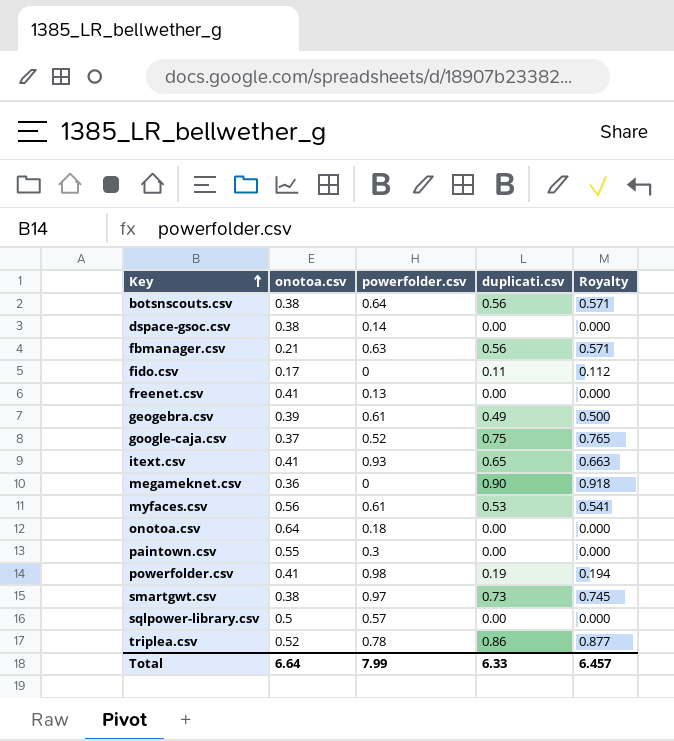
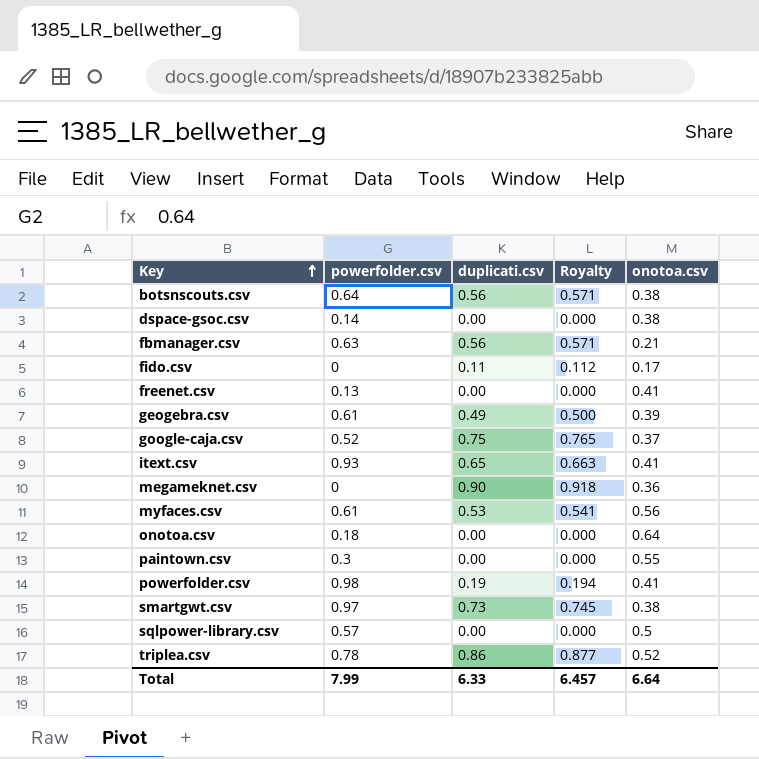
column onotoa.csv | position: 2 -> 5

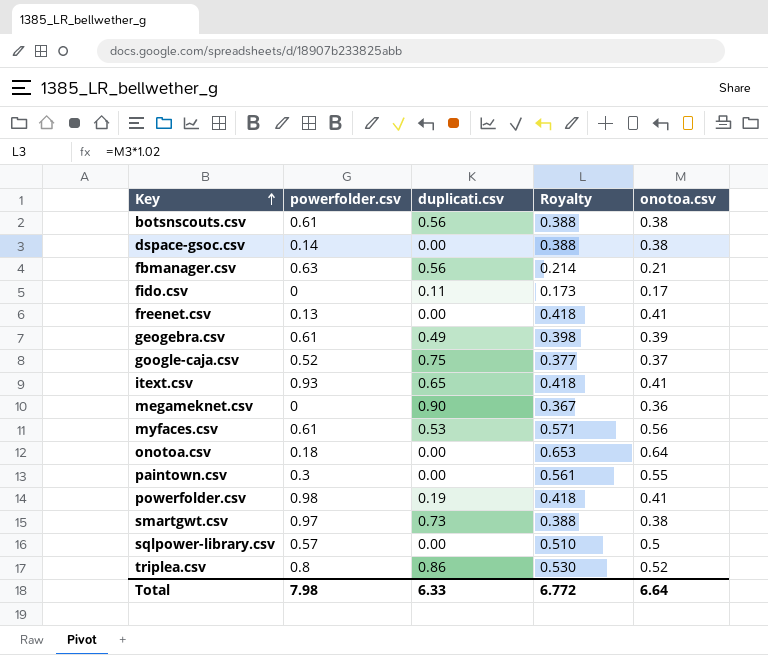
column Royalty | formula: [duplicati.csv] * 1.02 -> [onotoa.csv] * 1.02
botsnscouts.csv | powerfolder.csv: 0.64 -> 0.61
triplea.csv | powerfolder.csv: 0.78 -> 0.8
Total | powerfolder.csv: 7.99 -> 7.98
Total | Royalty: 6.457 -> 6.772

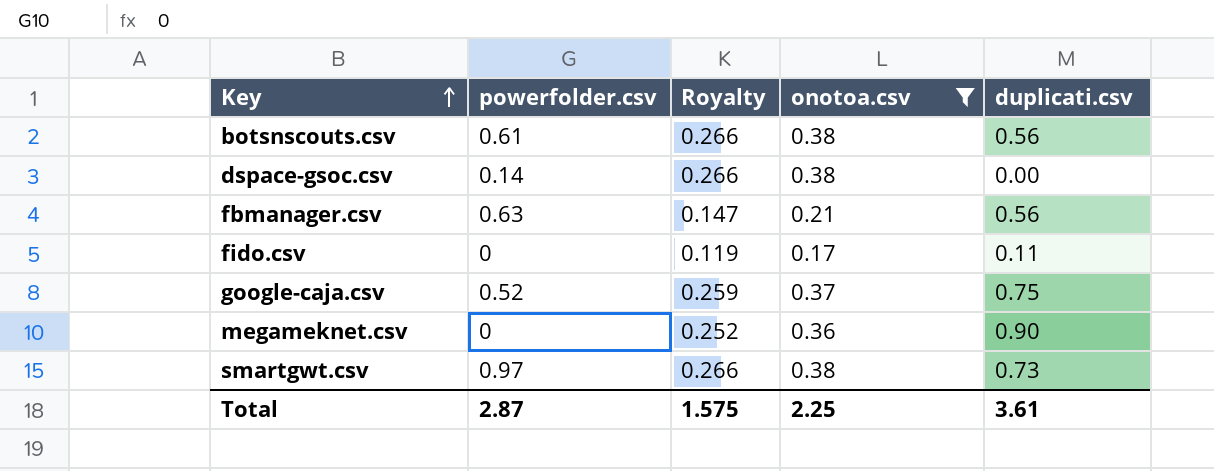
filter: none -> onotoa.csv <= 0.38
column Royalty | formula: [onotoa.csv] * 1.02 -> [onotoa.csv] * 0.7
column duplicati.csv | position: 3 -> 5
Total | powerfolder.csv: 7.98 -> 2.87
Total | Royalty: 6.772 -> 1.575
Total | onotoa.csv: 6.64 -> 2.25
Total | duplicati.csv: 6.33 -> 3.61

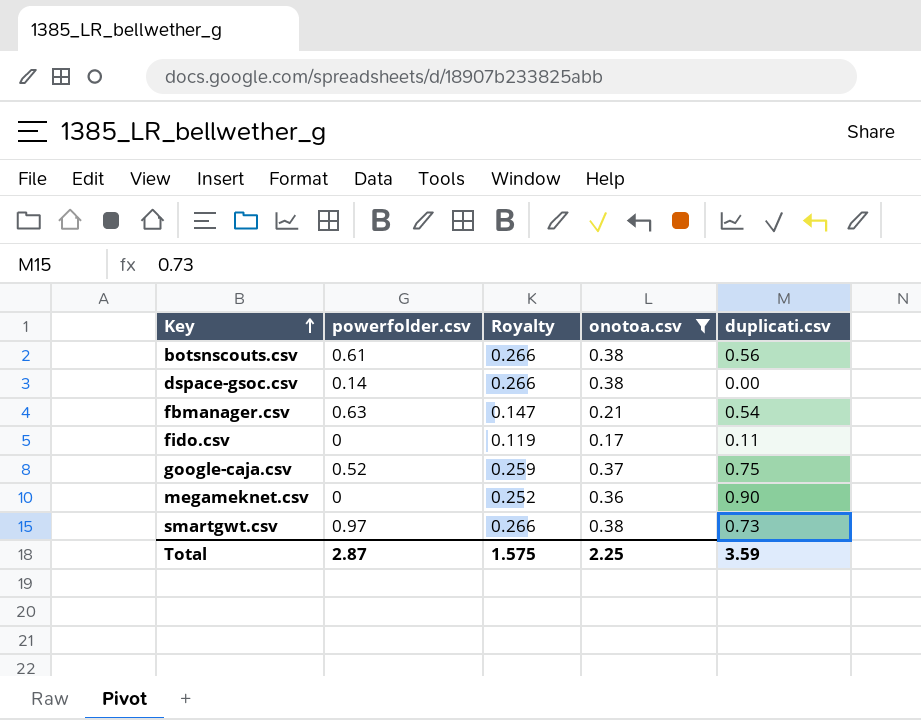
fbmanager.csv | duplicati.csv: 0.56 -> 0.54
Total | duplicati.csv: 3.61 -> 3.59

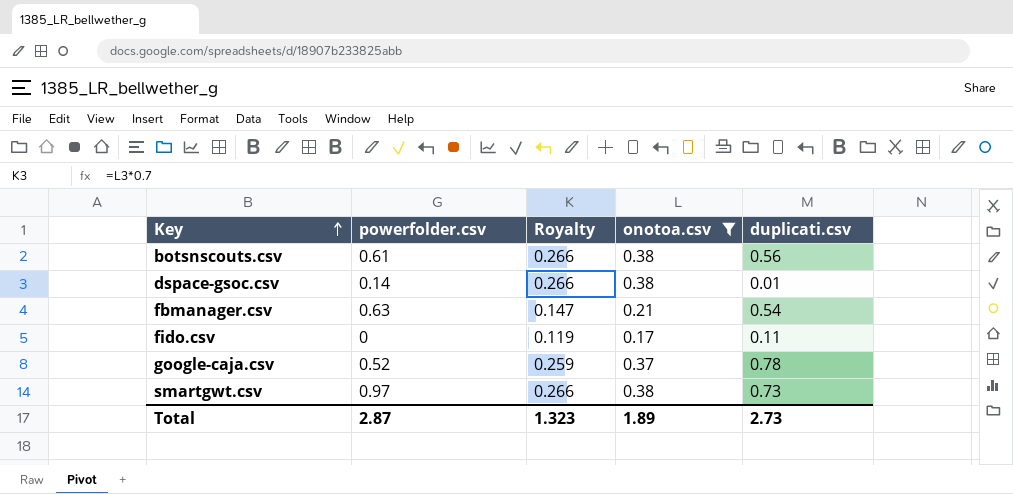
row megameknet.csv: 0 | 0.252 | 0.36 | 0.90 -> none
dspace-gsoc.csv | duplicati.csv: 0.00 -> 0.01
google-caja.csv | duplicati.csv: 0.75 -> 0.78
Total | Royalty: 1.575 -> 1.323
Total | onotoa.csv: 2.25 -> 1.89
Total | duplicati.csv: 3.59 -> 2.73

